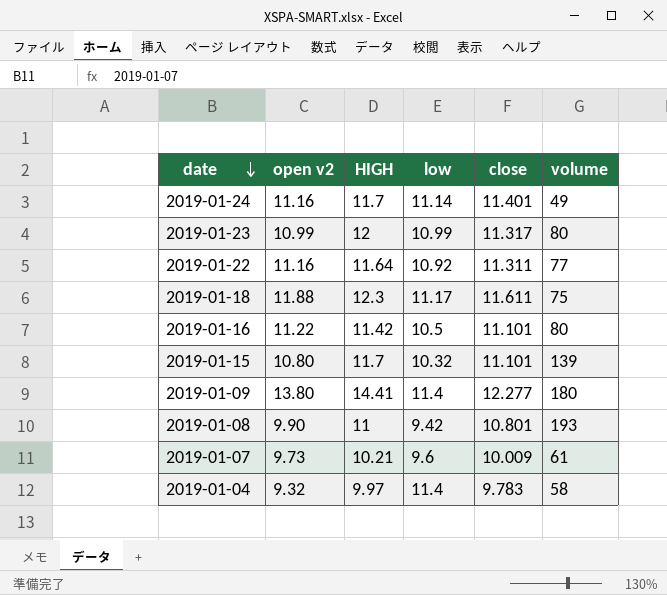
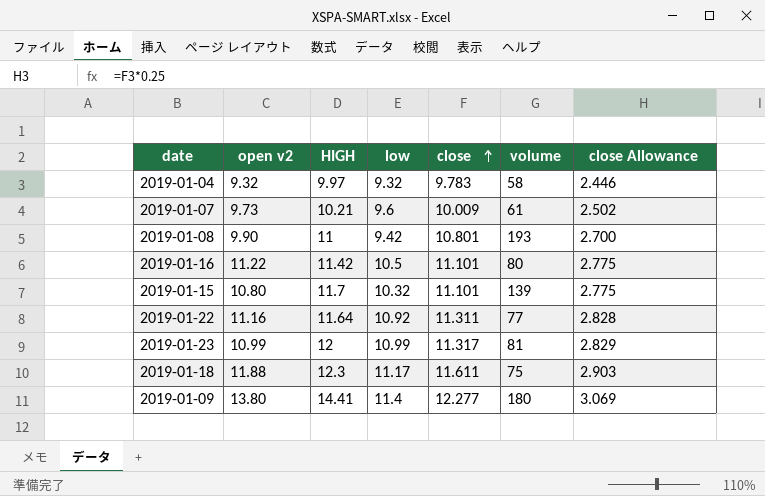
row order: date descending -> close ascending
column close Allowance | formula: none -> [close] * 0.25
row 2019-01-24: 11.16 | 11.7 | 11.14 | 11.401 | 49 -> none
2019-01-04 | low: 11.4 -> 9.32
2019-01-23 | volume: 80 -> 81

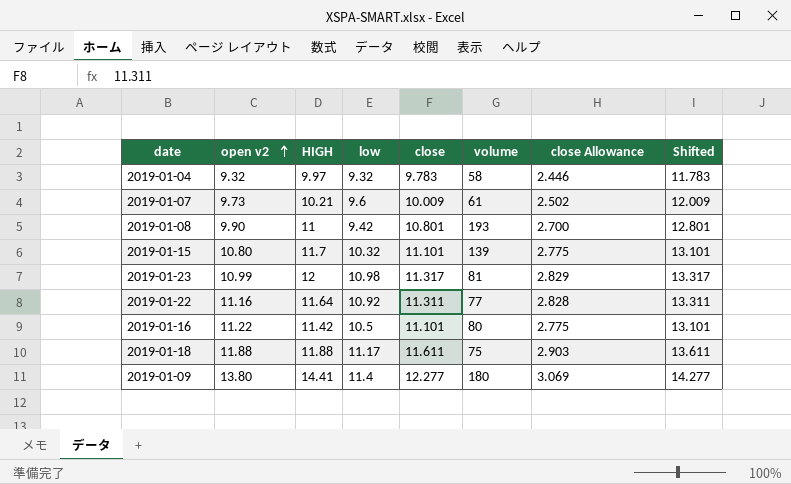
row order: close ascending -> open v2 ascending
column Shifted | formula: none -> [close] + 2
2019-01-23 | low: 10.99 -> 10.98
2019-01-18 | HIGH: 12.3 -> 11.88

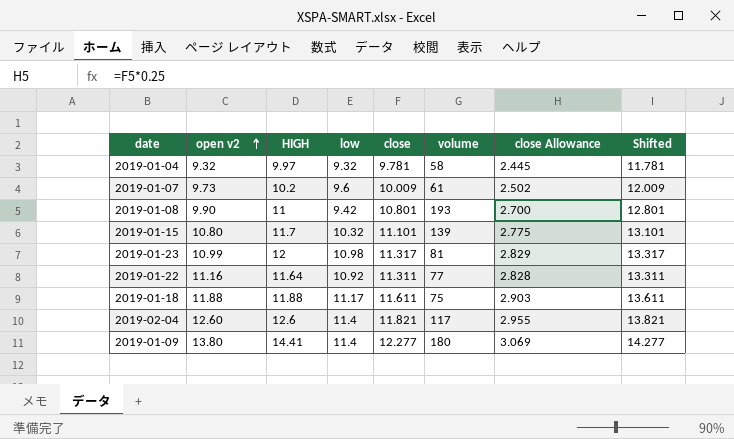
row 2019-01-16: 11.22 | 11.42 | 10.5 | 11.101 | 80 | 2.775 | 13.101 -> none
2019-01-04 | close: 9.783 -> 9.781
2019-01-04 | close Allowance: 2.446 -> 2.445
2019-01-04 | Shifted: 11.783 -> 11.781
2019-01-07 | HIGH: 10.21 -> 10.2
row 2019-02-04: none -> 12.60 | 12.6 | 11.4 | 11.821 | 117 | 2.955 | 13.821

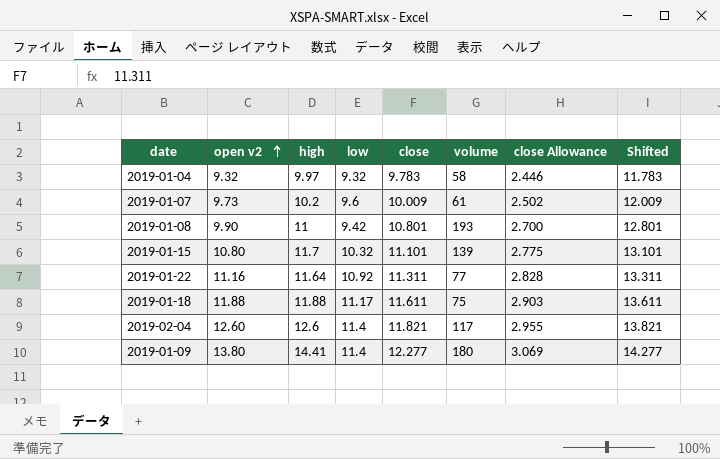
column name: HIGH -> high
row 2019-01-23: 10.99 | 12 | 10.98 | 11.317 | 81 | 2.829 | 13.317 -> none
2019-01-04 | close: 9.781 -> 9.783
2019-01-04 | close Allowance: 2.445 -> 2.446
2019-01-04 | Shifted: 11.781 -> 11.783

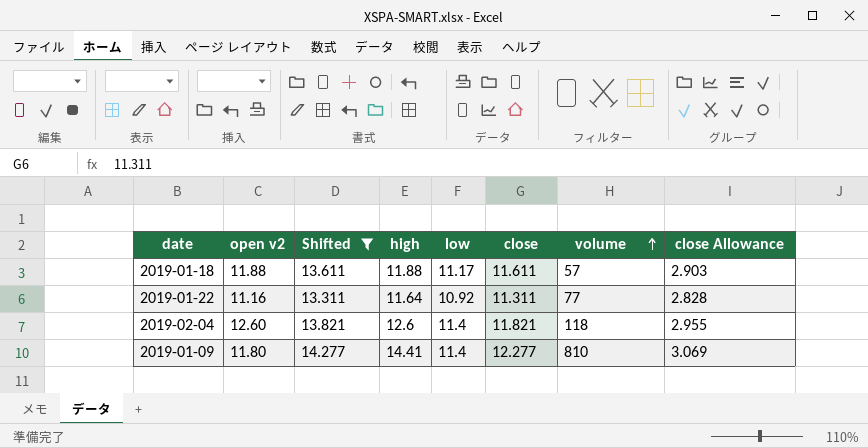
filter: none -> Shifted >= 13.311
row order: open v2 ascending -> volume ascending
column Shifted | position: 8 -> 3
2019-01-18 | volume: 75 -> 57
2019-02-04 | volume: 117 -> 118
2019-01-09 | open v2: 13.80 -> 11.80
2019-01-09 | volume: 180 -> 810

